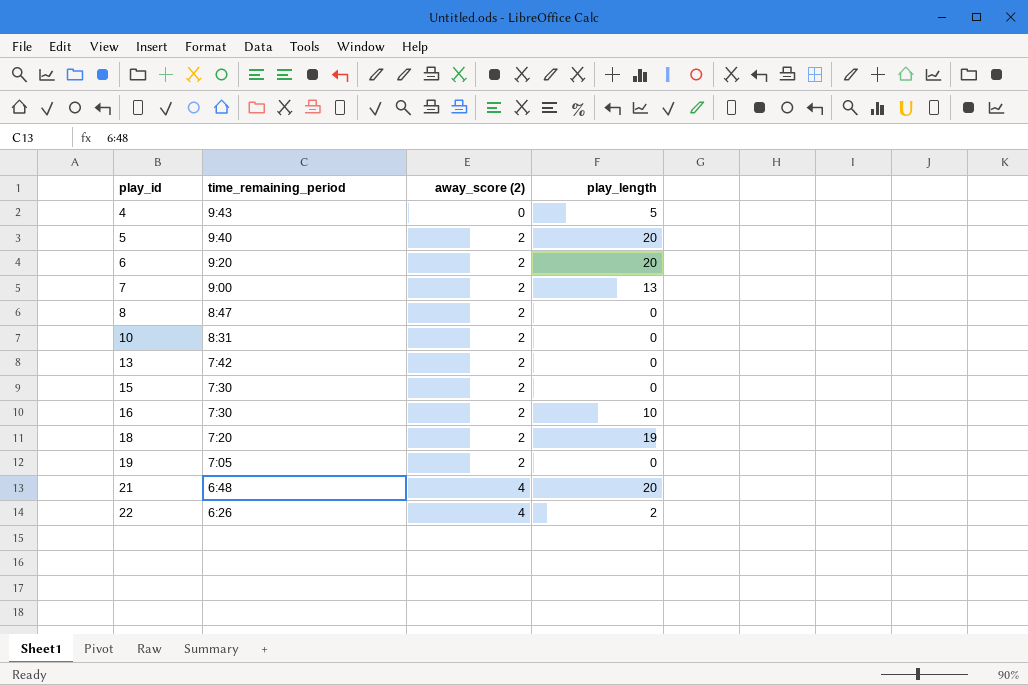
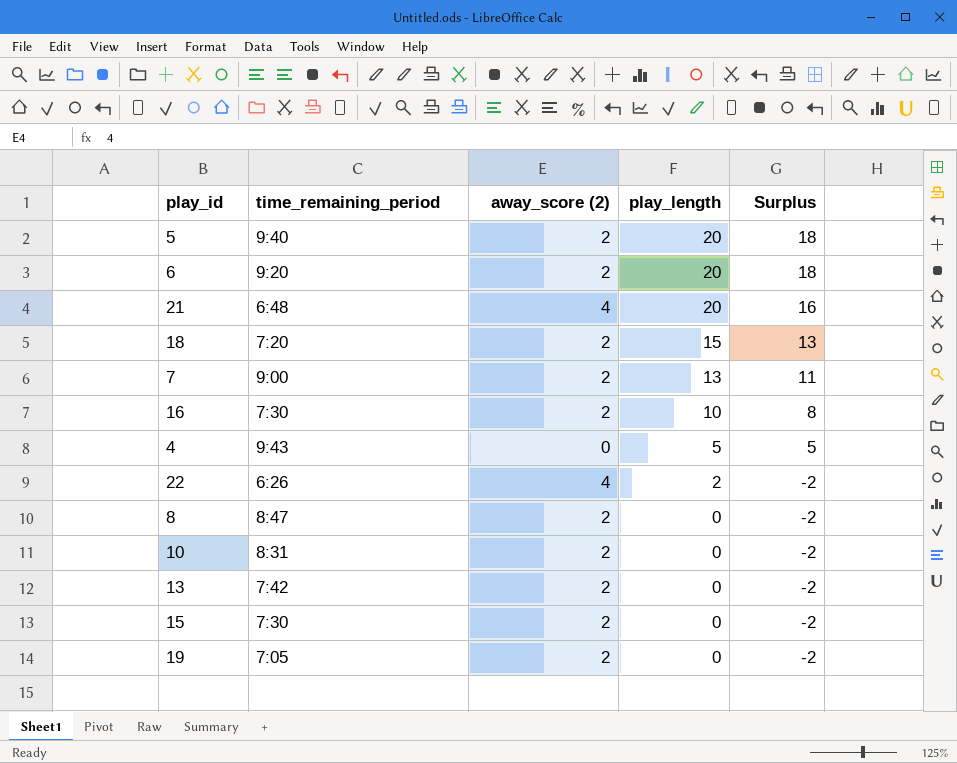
row order: play_id ascending -> play_length descending
column Surplus | formula: none -> [play_length] - [away_score (2)]
18 | play_length: 19 -> 15

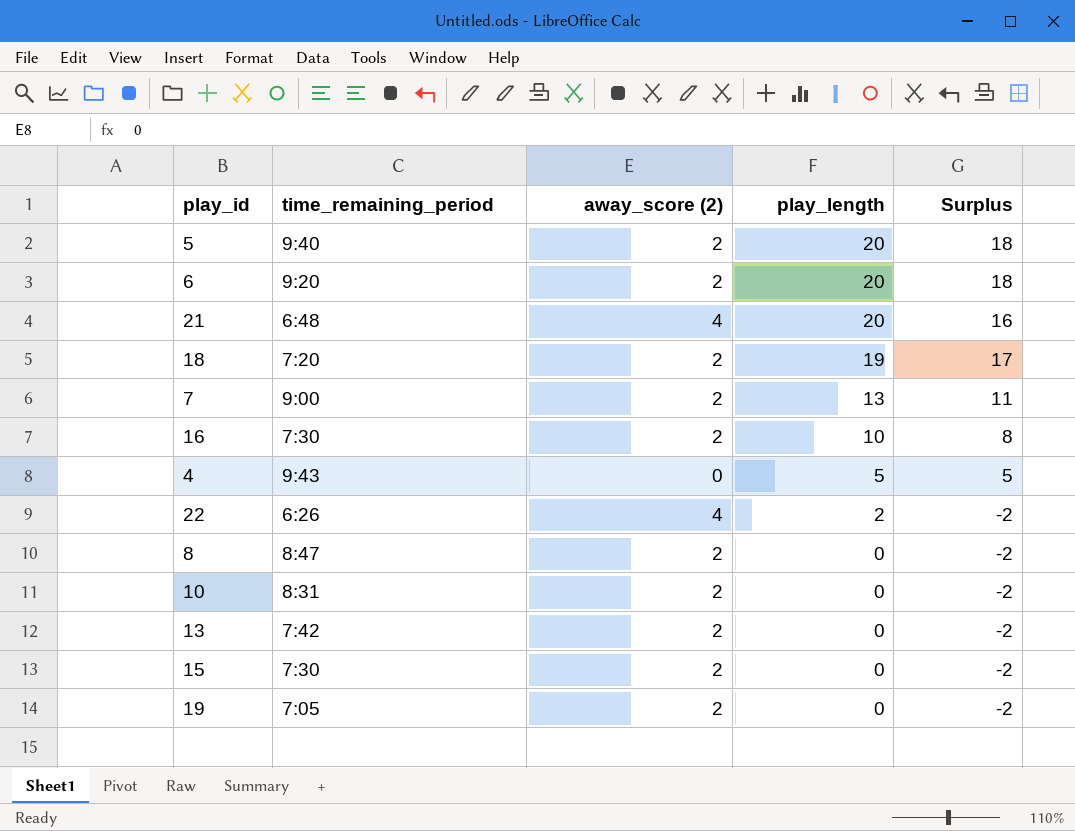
18 | play_length: 15 -> 19
18 | Surplus: 13 -> 17

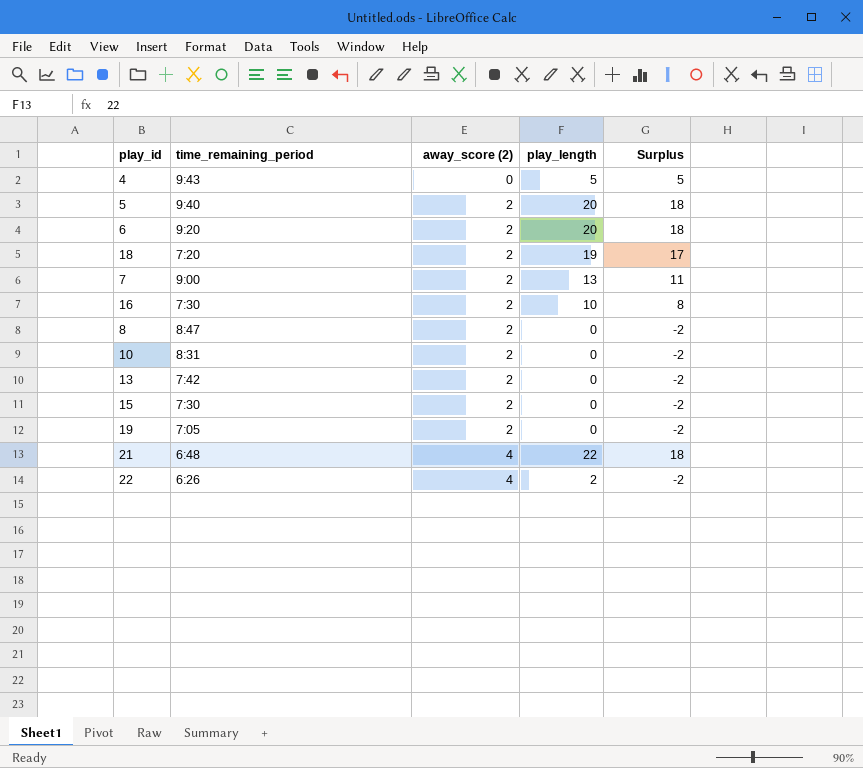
row order: play_length descending -> away_score (2) ascending
21 | play_length: 20 -> 22
21 | Surplus: 16 -> 18

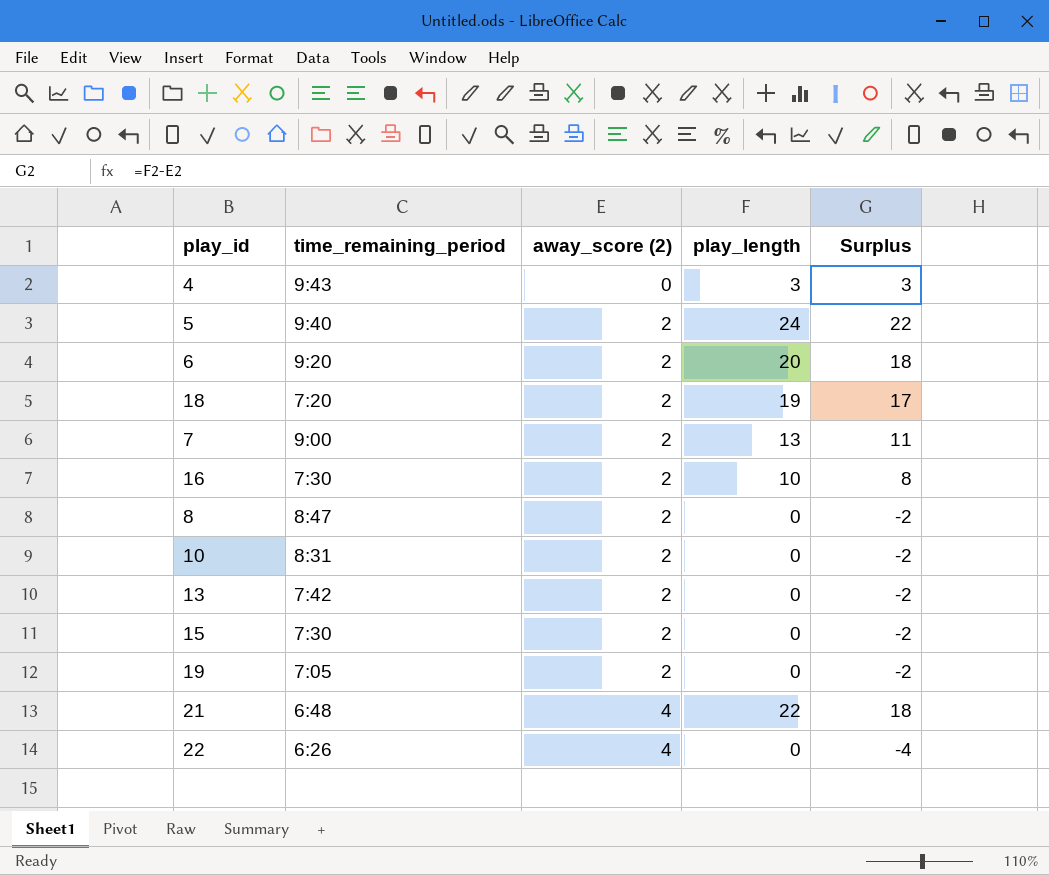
4 | play_length: 5 -> 3
4 | Surplus: 5 -> 3
5 | play_length: 20 -> 24
5 | Surplus: 18 -> 22
22 | play_length: 2 -> 0
22 | Surplus: -2 -> -4

